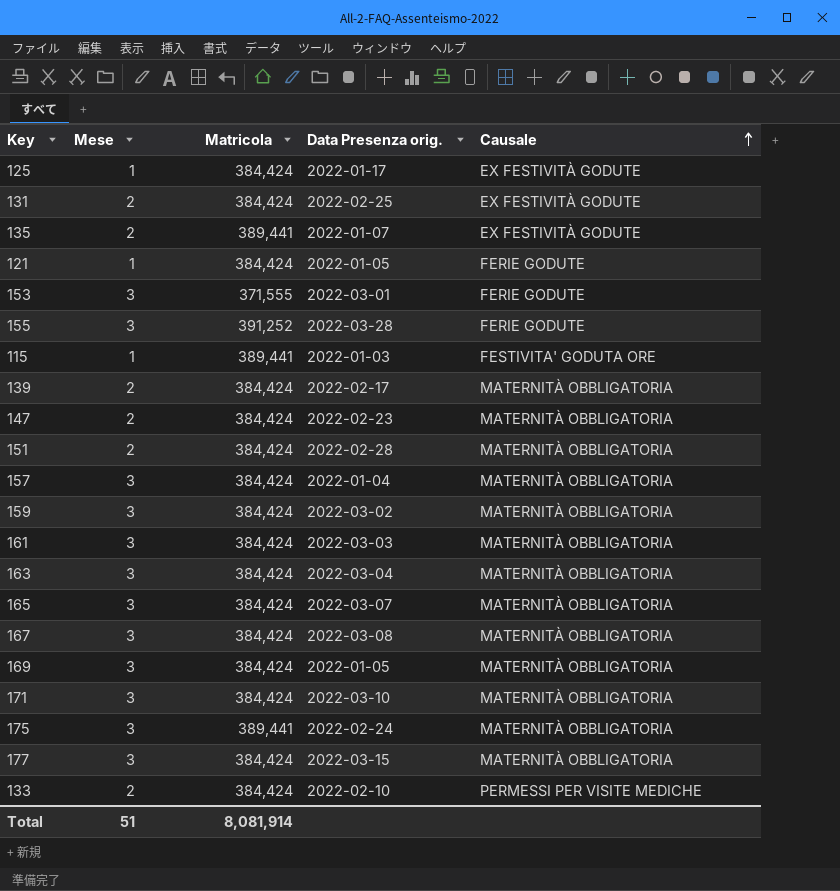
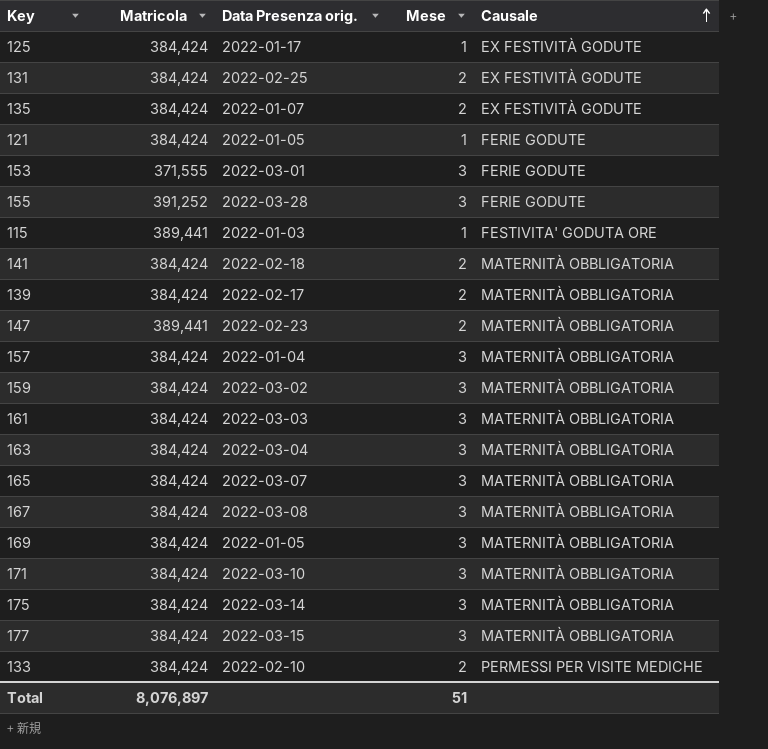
column Mese | position: 2 -> 4
row 151: 2 | 384,424 | 2022-02-28 | MATERNITÀ OBBLIGATORIA -> none
135 | Matricola: 389,441 -> 384,424
row 141: none -> 384,424 | 2022-02-18 | 2 | MATERNITÀ OBBLIGATORIA
147 | Matricola: 384,424 -> 389,441
175 | Matricola: 389,441 -> 384,424
175 | Data Presenza orig.: 2022-02-24 -> 2022-03-14
Total | Matricola: 8,081,914 -> 8,076,897

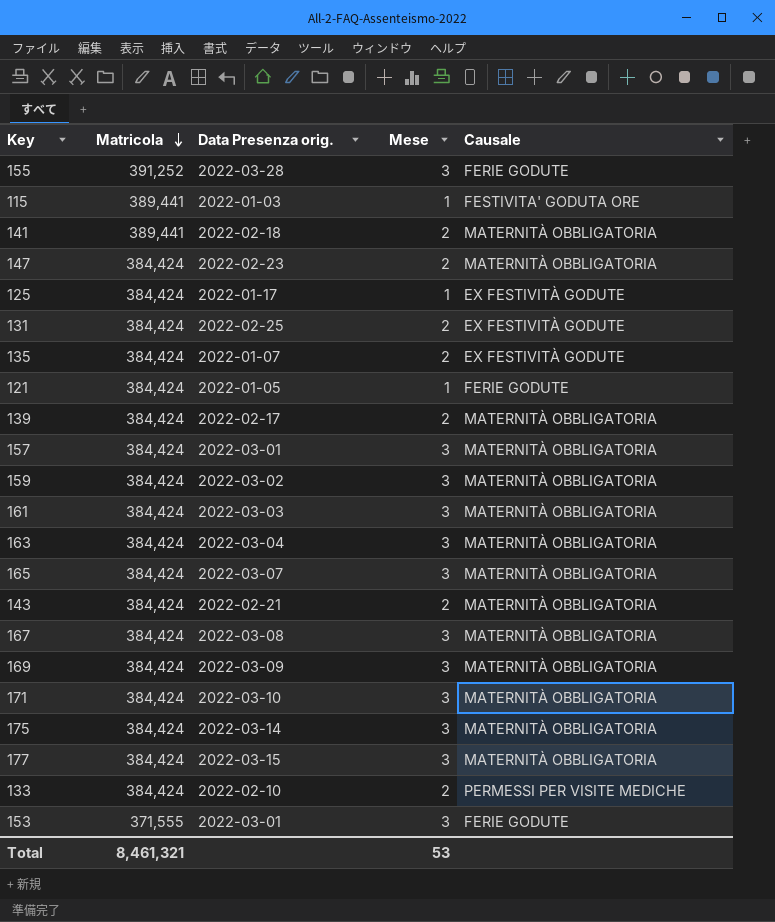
row order: Causale ascending -> Matricola descending
141 | Matricola: 384,424 -> 389,441
147 | Matricola: 389,441 -> 384,424
157 | Data Presenza orig.: 2022-01-04 -> 2022-03-01
row 143: none -> 384,424 | 2022-02-21 | 2 | MATERNITÀ OBBLIGATORIA
169 | Data Presenza orig.: 2022-01-05 -> 2022-03-09
Total | Matricola: 8,076,897 -> 8,461,321
Total | Mese: 51 -> 53

